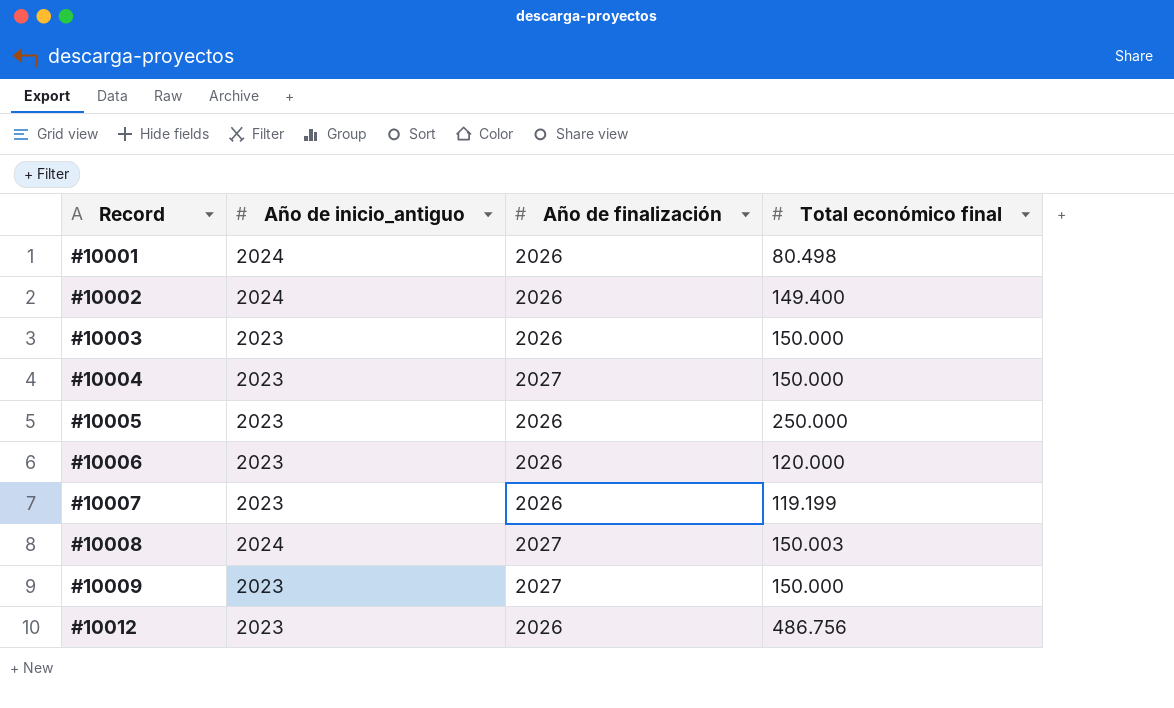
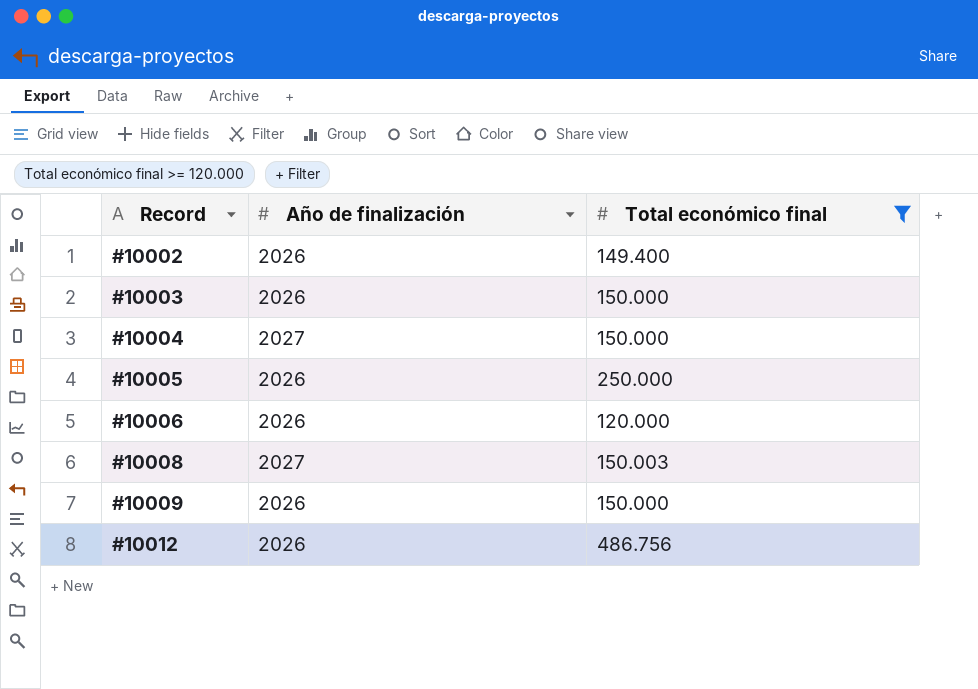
filter: none -> Total económico final >= 120.000
column Año de inicio_antiguo | position: 2 -> none
#10009 | Año de finalización: 2027 -> 2026

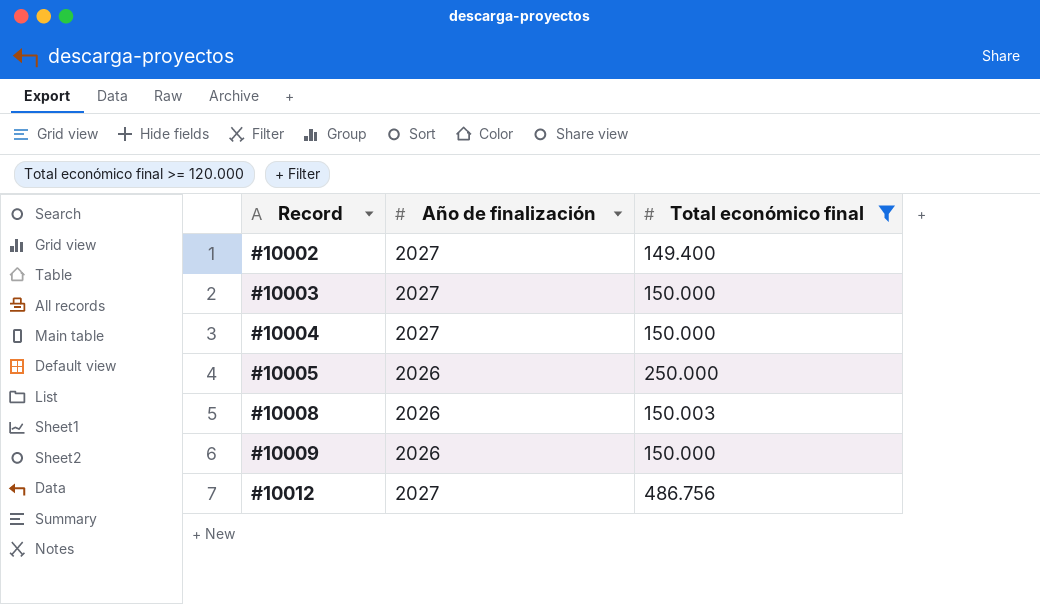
row #10006: 2026 | 120.000 -> none
#10002 | Año de finalización: 2026 -> 2027
#10003 | Año de finalización: 2026 -> 2027
#10008 | Año de finalización: 2027 -> 2026
#10012 | Año de finalización: 2026 -> 2027

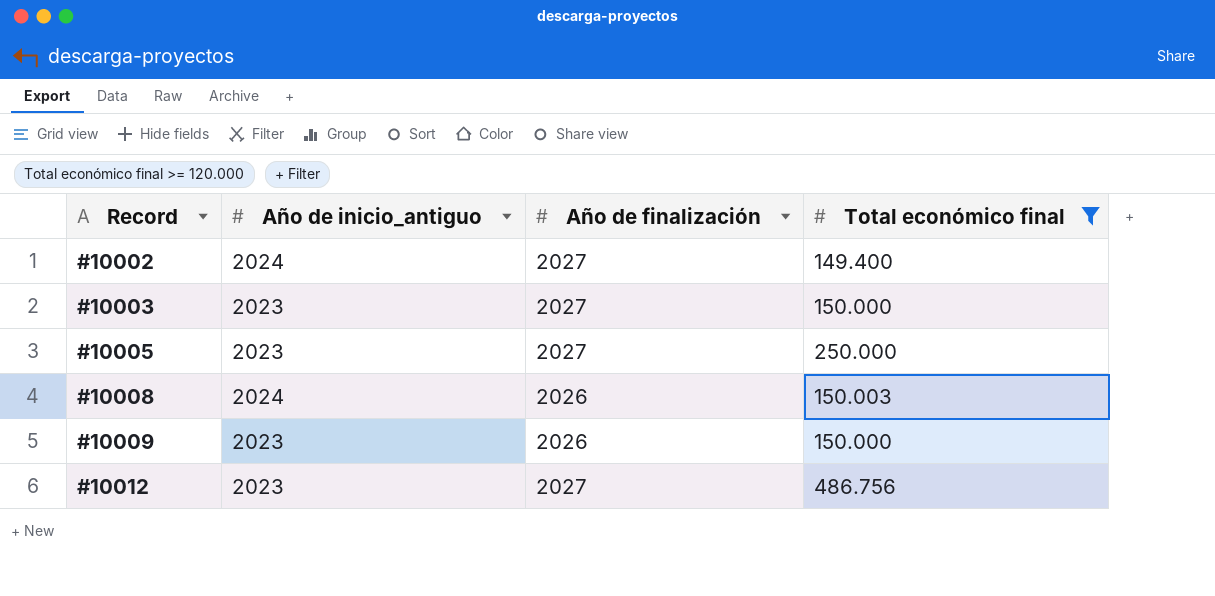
column Año de inicio_antiguo | position: none -> 2
row #10004: 2027 | 150.000 -> none
#10005 | Año de finalización: 2026 -> 2027

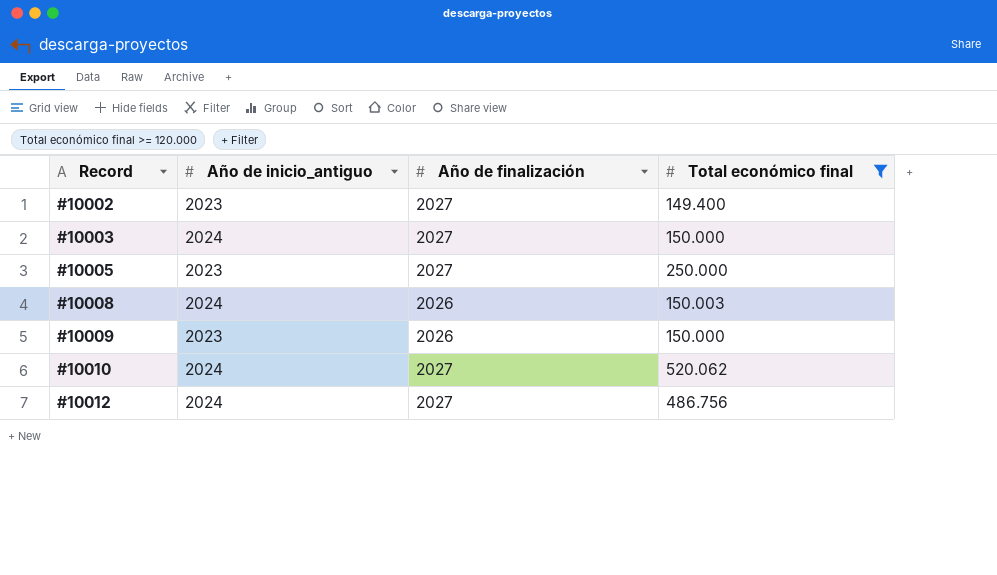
#10002 | Año de inicio_antiguo: 2024 -> 2023
#10003 | Año de inicio_antiguo: 2023 -> 2024
row #10010: none -> 2024 | 2027 | 520.062
#10012 | Año de inicio_antiguo: 2023 -> 2024

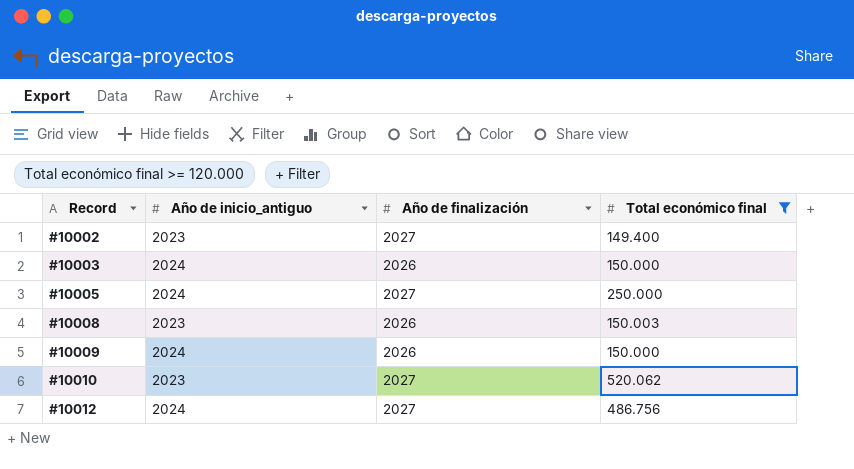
#10003 | Año de finalización: 2027 -> 2026
#10005 | Año de inicio_antiguo: 2023 -> 2024
#10008 | Año de inicio_antiguo: 2024 -> 2023
#10009 | Año de inicio_antiguo: 2023 -> 2024
#10010 | Año de inicio_antiguo: 2024 -> 2023

